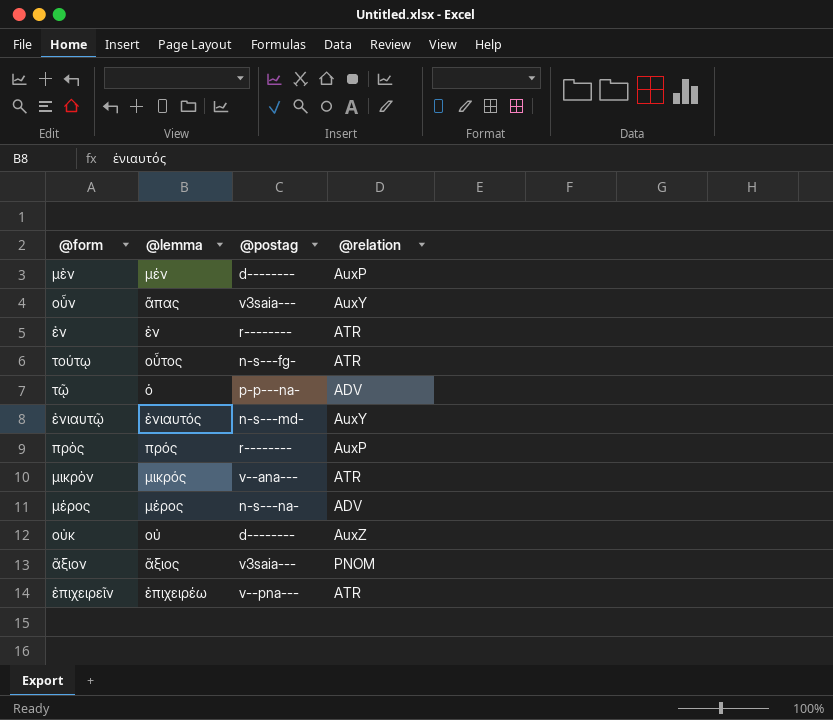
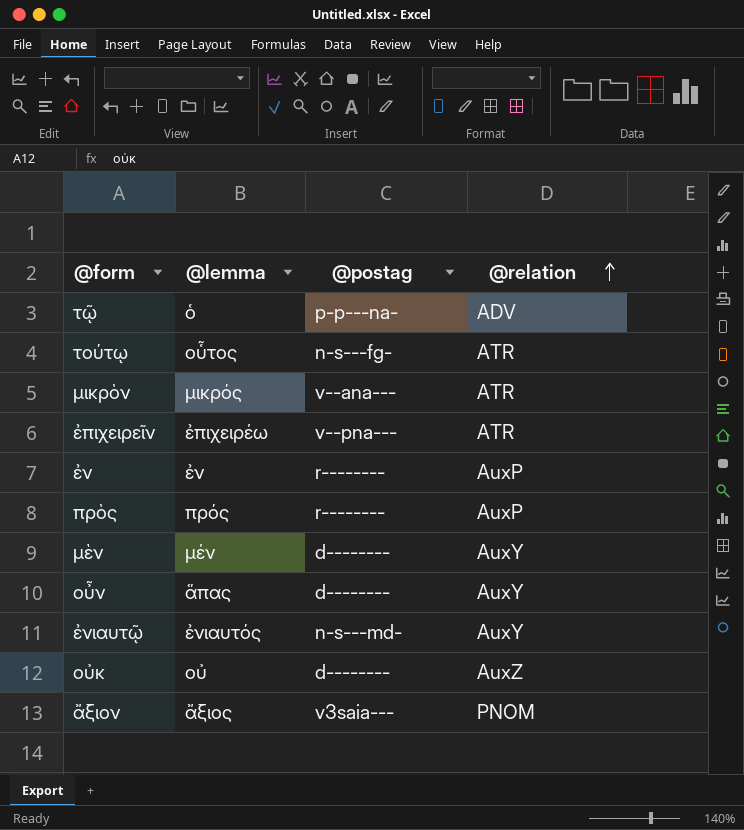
row order: none -> @relation ascending
row μέρος: μέρος | n-s---na- | ADV -> none
ἐν | @relation: ATR -> AuxP
μὲν | @relation: AuxP -> AuxY
οὖν | @postag: v3saia--- -> d--------

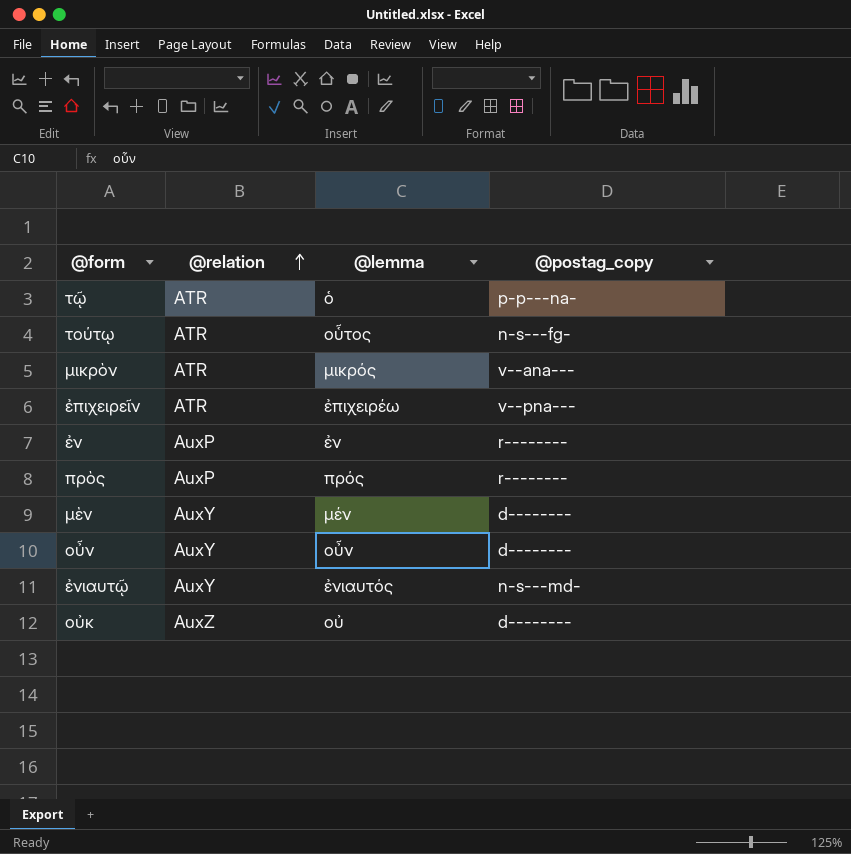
column @relation | position: 4 -> 2
column name: @postag -> @postag_copy
row ἄξιον: ἄξιος | v3saia--- | PNOM -> none
τῷ | @relation: ADV -> ATR
οὖν | @lemma: ἅπας -> οὖν

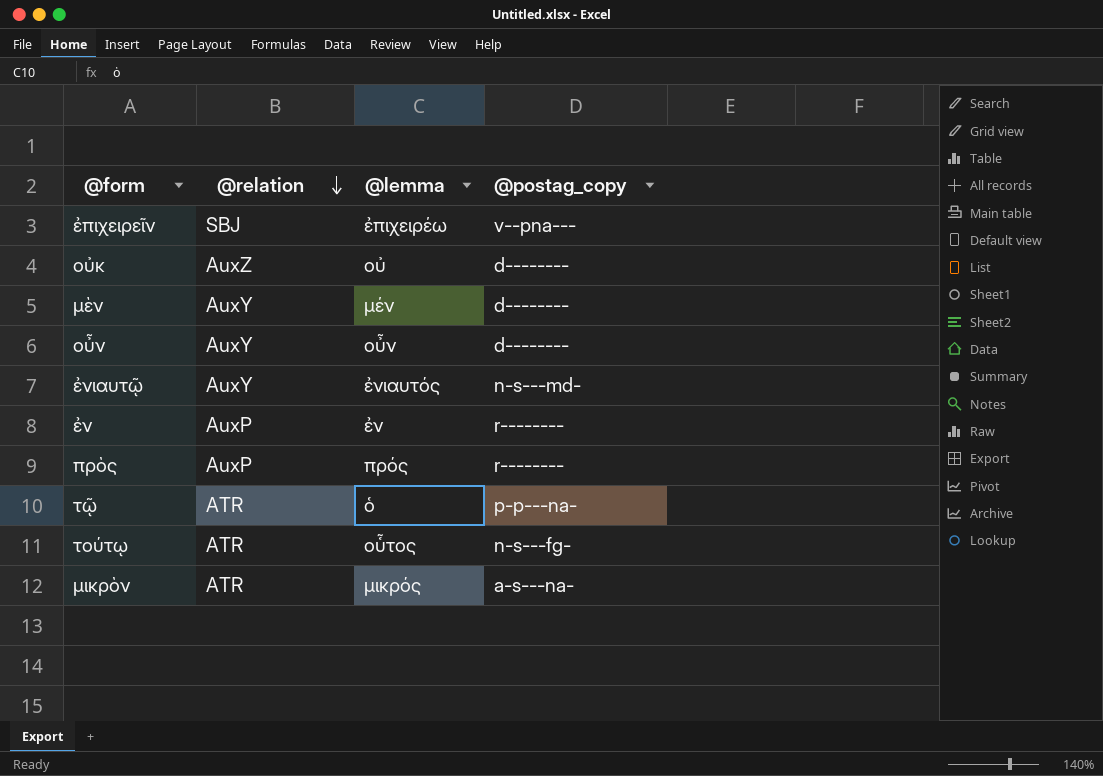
row order: @relation ascending -> @relation descending
ἐπιχειρεῖν | @relation: ATR -> SBJ
μικρὸν | @postag_copy: v--ana--- -> a-s---na-

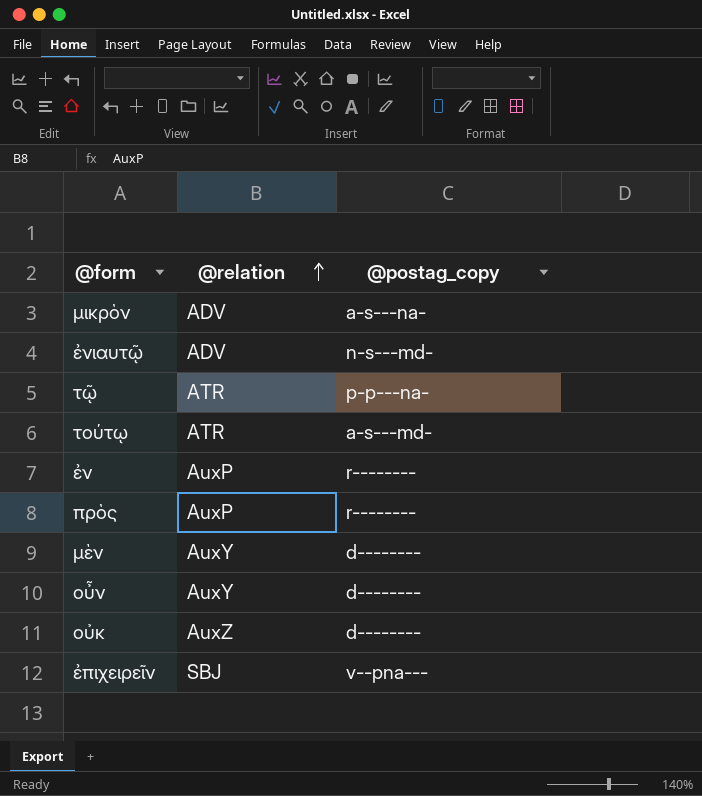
row order: @relation descending -> @relation ascending
column @lemma | position: 3 -> none
μικρὸν | @relation: ATR -> ADV
ἐνιαυτῷ | @relation: AuxY -> ADV
τούτῳ | @postag_copy: n-s---fg- -> a-s---md-

